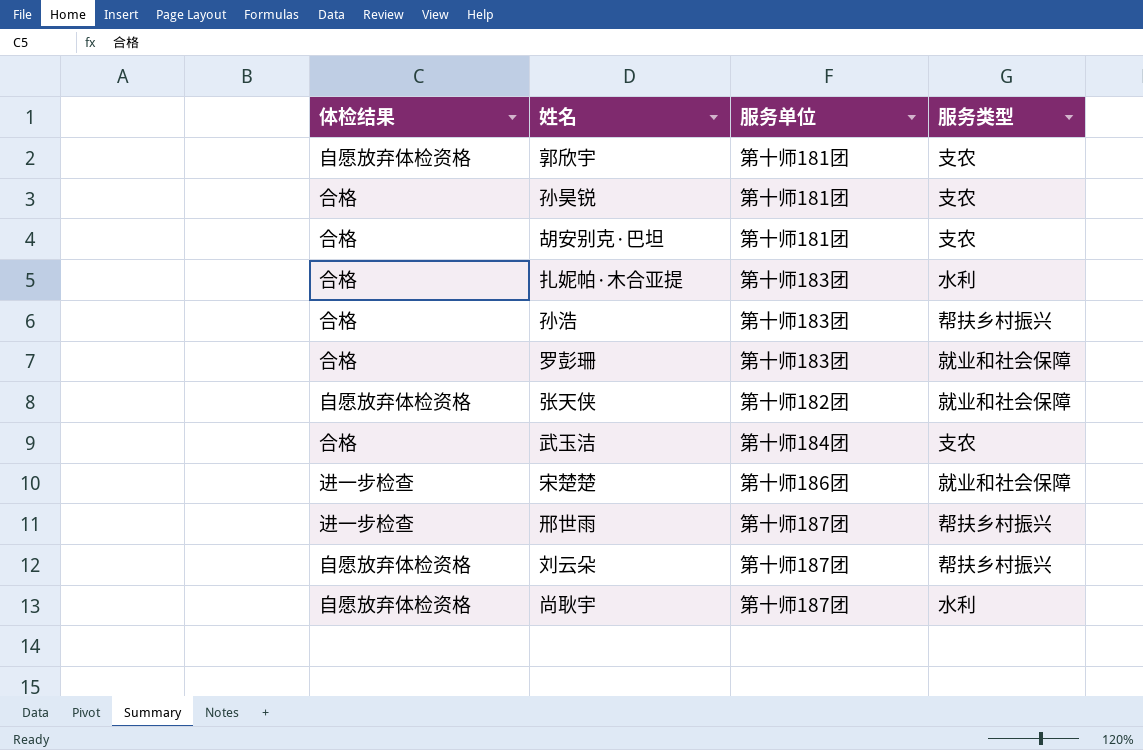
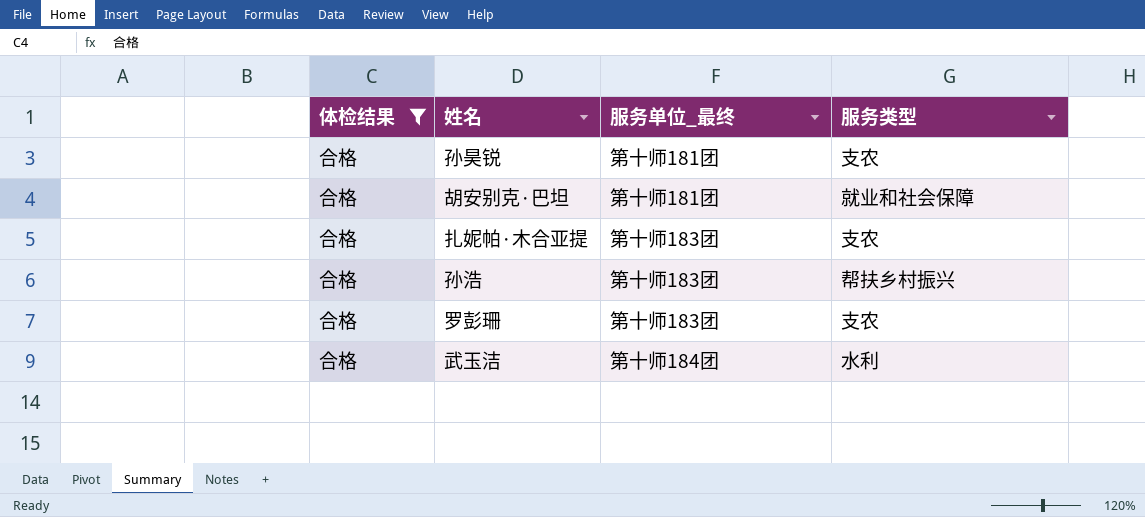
filter: none -> 体检结果 = 合格
column name: 服务单位 -> 服务单位_最终
胡安别克·巴坦 | 服务类型: 支农 -> 就业和社会保障
扎妮帕·木合亚提 | 服务类型: 水利 -> 支农
罗彭珊 | 服务类型: 就业和社会保障 -> 支农
武玉洁 | 服务类型: 支农 -> 水利

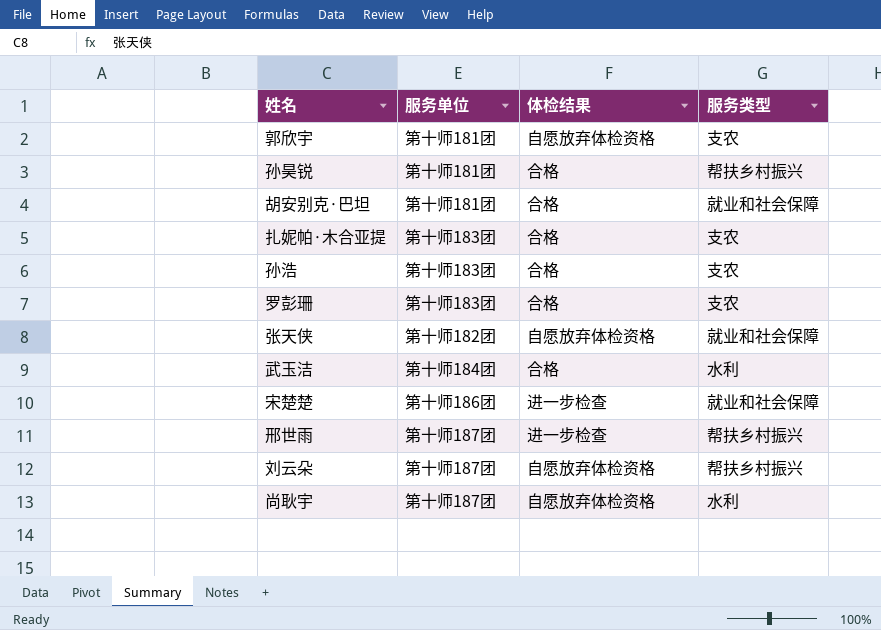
filter: 体检结果 = 合格 -> none
column name: 服务单位_最终 -> 服务单位
column 体检结果 | position: 1 -> 3
孙昊锐 | 服务类型: 支农 -> 帮扶乡村振兴
孙浩 | 服务类型: 帮扶乡村振兴 -> 支农

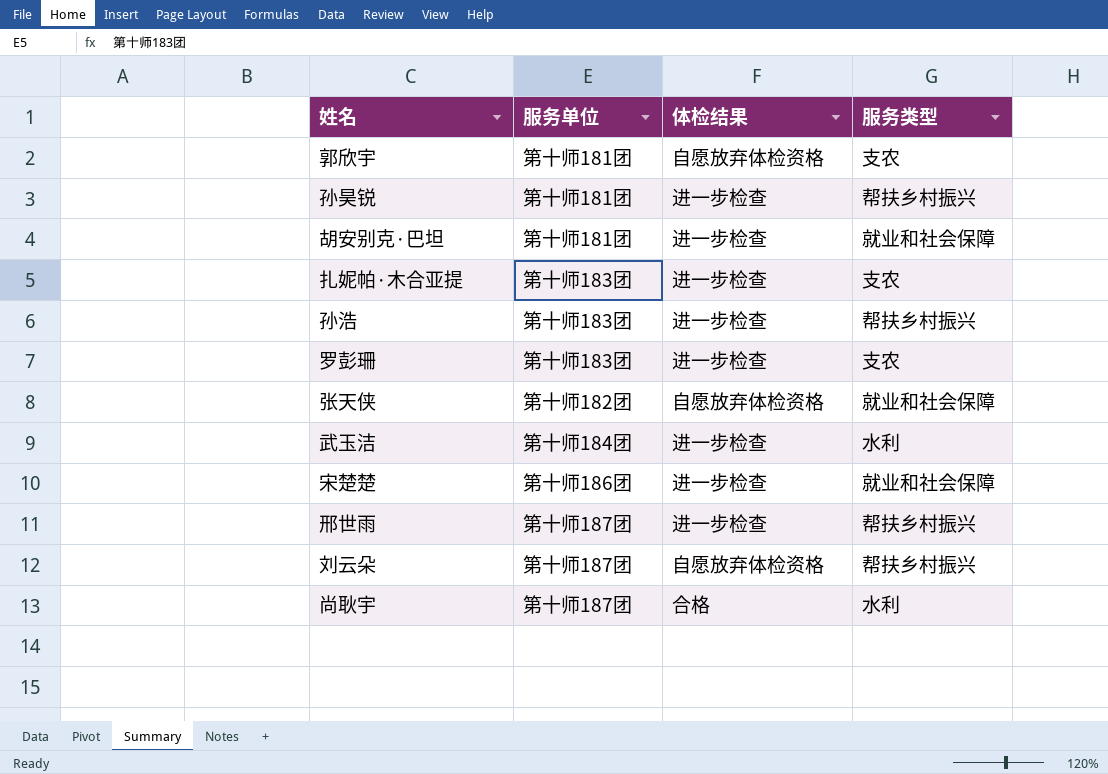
孙昊锐 | 体检结果: 合格 -> 进一步检查
胡安别克·巴坦 | 体检结果: 合格 -> 进一步检查
扎妮帕·木合亚提 | 体检结果: 合格 -> 进一步检查
孙浩 | 体检结果: 合格 -> 进一步检查
孙浩 | 服务类型: 支农 -> 帮扶乡村振兴
罗彭珊 | 体检结果: 合格 -> 进一步检查
武玉洁 | 体检结果: 合格 -> 进一步检查
尚耿宇 | 体检结果: 自愿放弃体检资格 -> 合格

